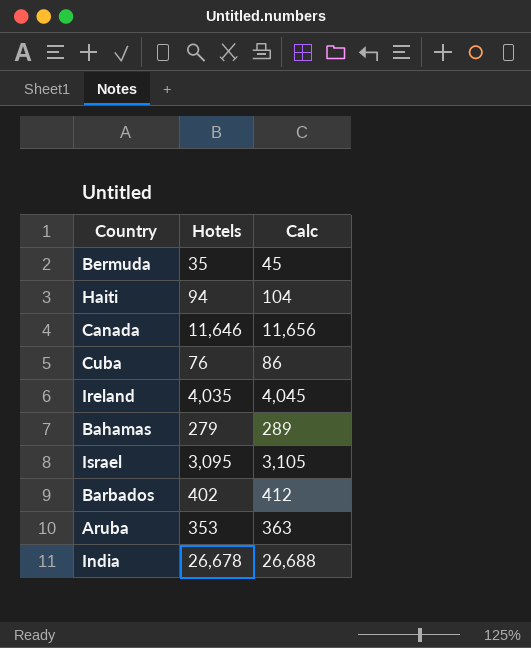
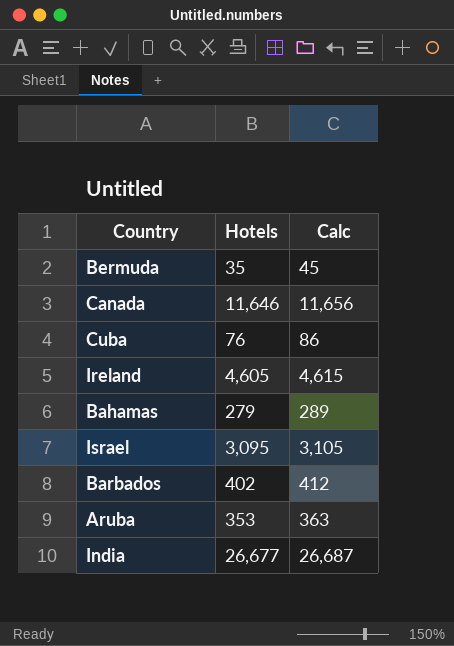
row Haiti: 94 | 104 -> none
Ireland | Hotels: 4,035 -> 4,605
Ireland | Calc: 4,045 -> 4,615
India | Hotels: 26,678 -> 26,677
India | Calc: 26,688 -> 26,687

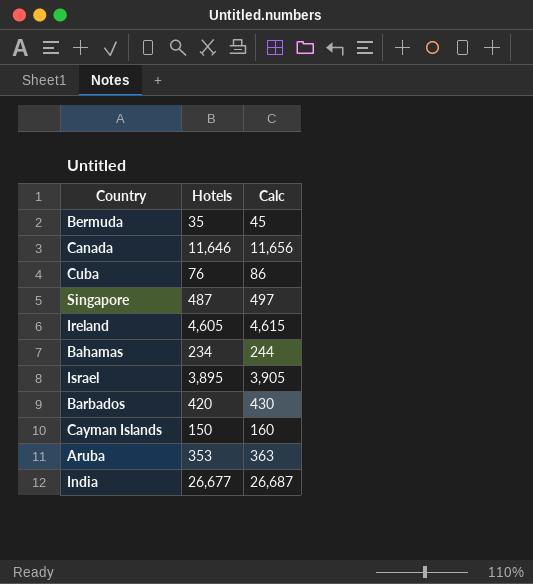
row Singapore: none -> 487 | 497
Bahamas | Hotels: 279 -> 234
Bahamas | Calc: 289 -> 244
Israel | Hotels: 3,095 -> 3,895
Israel | Calc: 3,105 -> 3,905
Barbados | Hotels: 402 -> 420
Barbados | Calc: 412 -> 430
row Cayman Islands: none -> 150 | 160

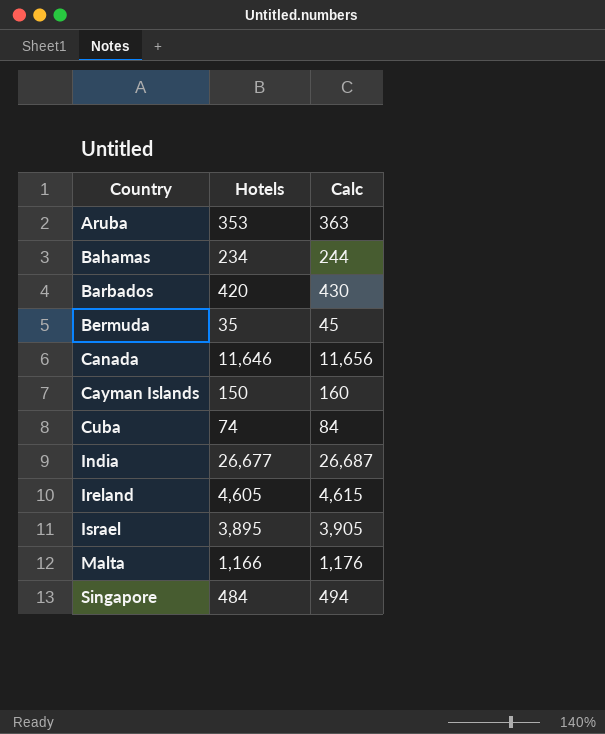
row order: none -> Country ascending
Cuba | Hotels: 76 -> 74
Cuba | Calc: 86 -> 84
row Malta: none -> 1,166 | 1,176
Singapore | Hotels: 487 -> 484
Singapore | Calc: 497 -> 494

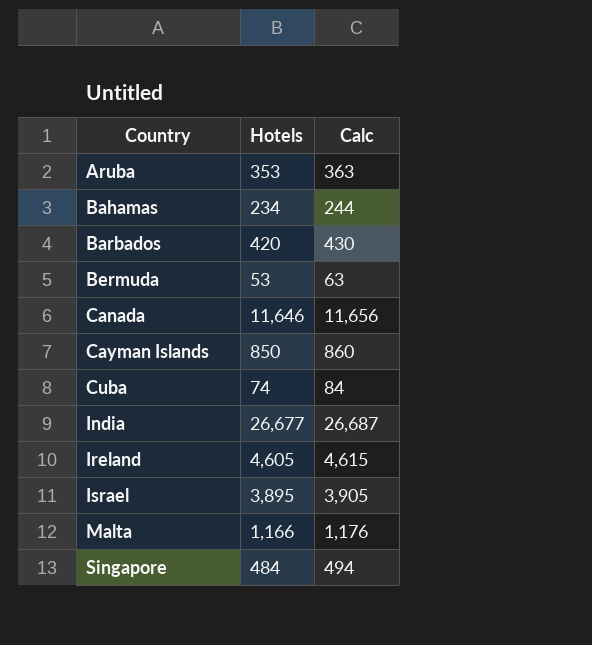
Bermuda | Hotels: 35 -> 53
Bermuda | Calc: 45 -> 63
Cayman Islands | Hotels: 150 -> 850
Cayman Islands | Calc: 160 -> 860

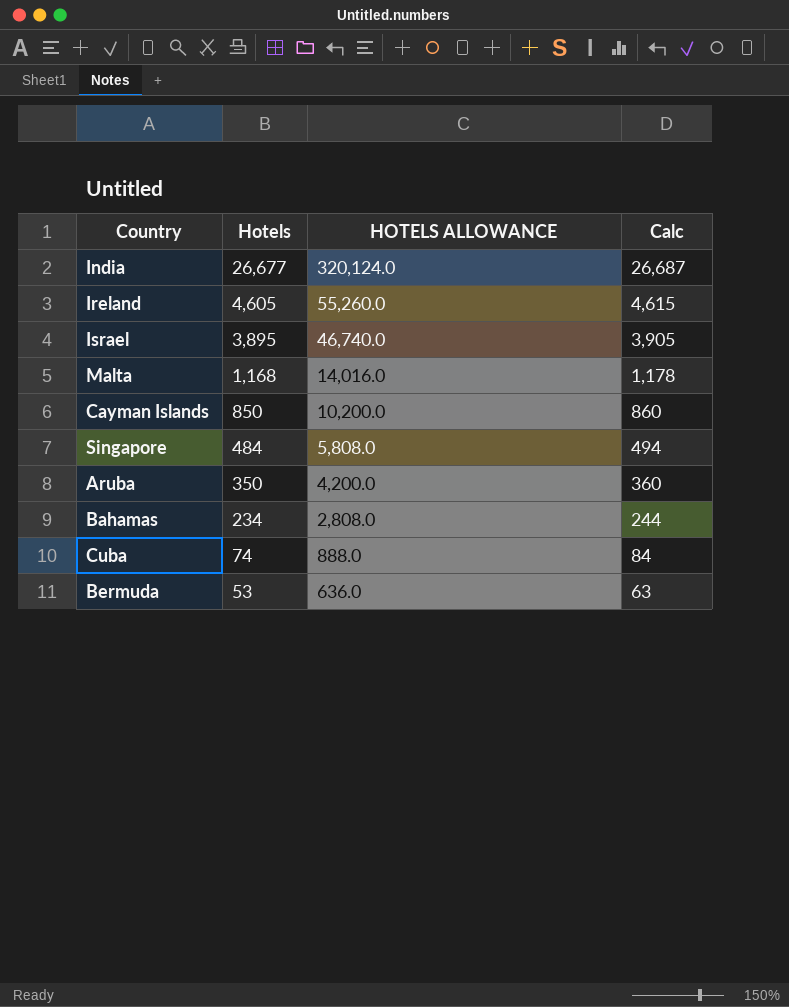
row order: Country ascending -> Hotels descending
column HOTELS ALLOWANCE | formula: none -> [Hotels] * 12
row Barbados: 420 | 430 -> none
row Canada: 11,646 | 11,656 -> none
Malta | Hotels: 1,166 -> 1,168
Malta | Calc: 1,176 -> 1,178
Aruba | Hotels: 353 -> 350
Aruba | Calc: 363 -> 360

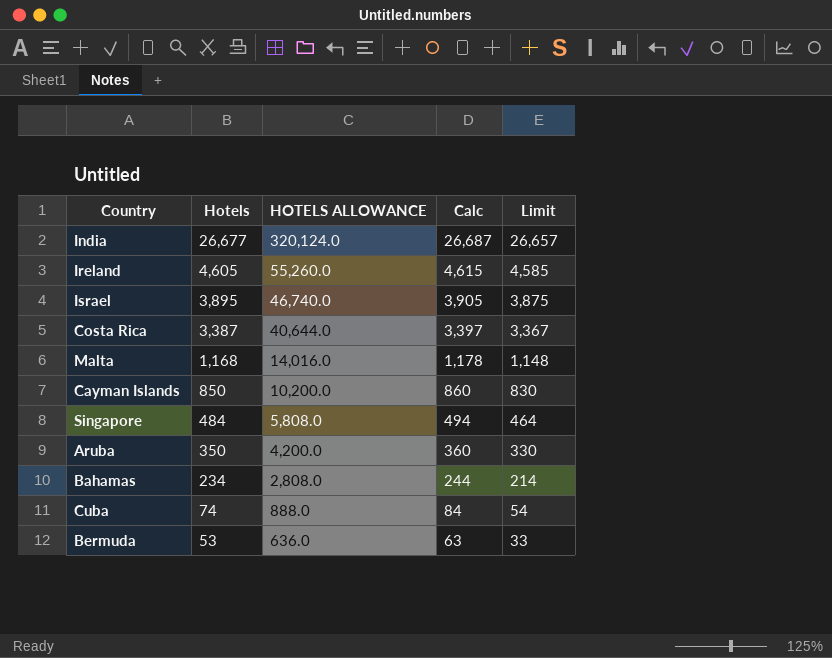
column Limit | formula: none -> [Hotels] - 20
row Costa Rica: none -> 3,387 | 40,644.0 | 3,397 | 3,367

